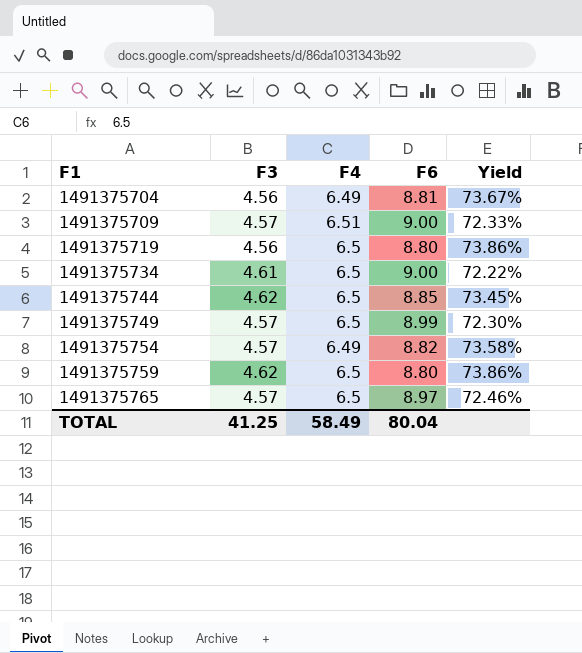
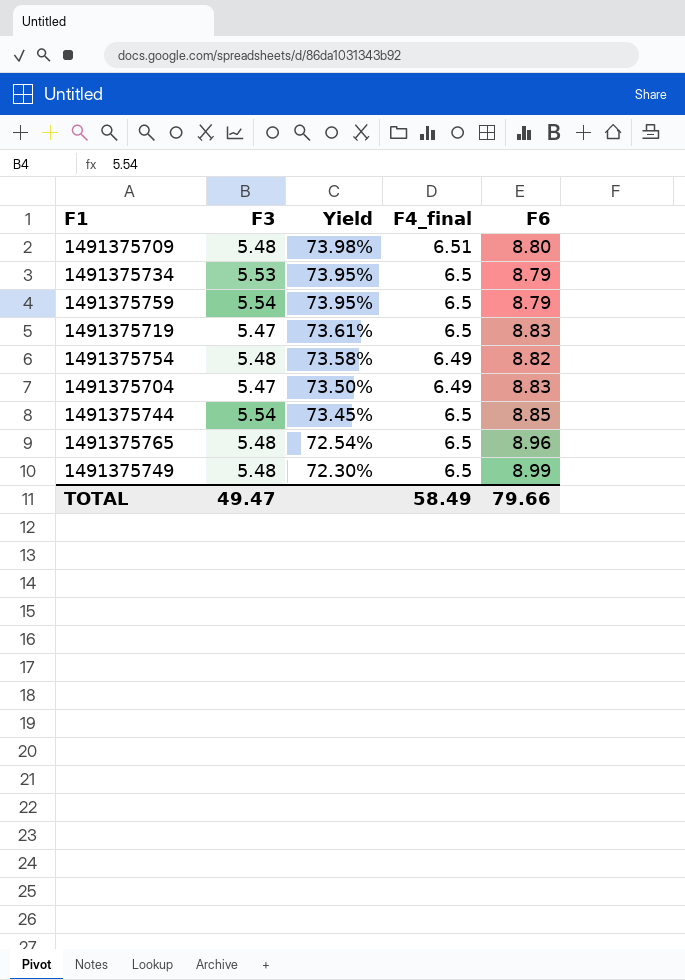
row order: F1 ascending -> Yield descending
column Yield | position: 5 -> 3
column name: F4 -> F4_final
1491375709 | F3: 4.57 -> 5.48
1491375709 | Yield: 72.33% -> 73.98%
1491375709 | F6: 9.00 -> 8.80
1491375734 | F3: 4.61 -> 5.53
1491375734 | Yield: 72.22% -> 73.95%
1491375734 | F6: 9.00 -> 8.79
1491375759 | F3: 4.62 -> 5.54
1491375759 | Yield: 73.86% -> 73.95%
1491375759 | F6: 8.80 -> 8.79
1491375719 | F3: 4.56 -> 5.47
1491375719 | Yield: 73.86% -> 73.61%
1491375719 | F6: 8.80 -> 8.83
1491375754 | F3: 4.57 -> 5.48
1491375704 | F3: 4.56 -> 5.47
1491375704 | Yield: 73.67% -> 73.50%
1491375704 | F6: 8.81 -> 8.83
1491375744 | F3: 4.62 -> 5.54
1491375765 | F3: 4.57 -> 5.48
1491375765 | Yield: 72.46% -> 72.54%
1491375765 | F6: 8.97 -> 8.96
1491375749 | F3: 4.57 -> 5.48
TOTAL | F3: 41.25 -> 49.47
TOTAL | F6: 80.04 -> 79.66

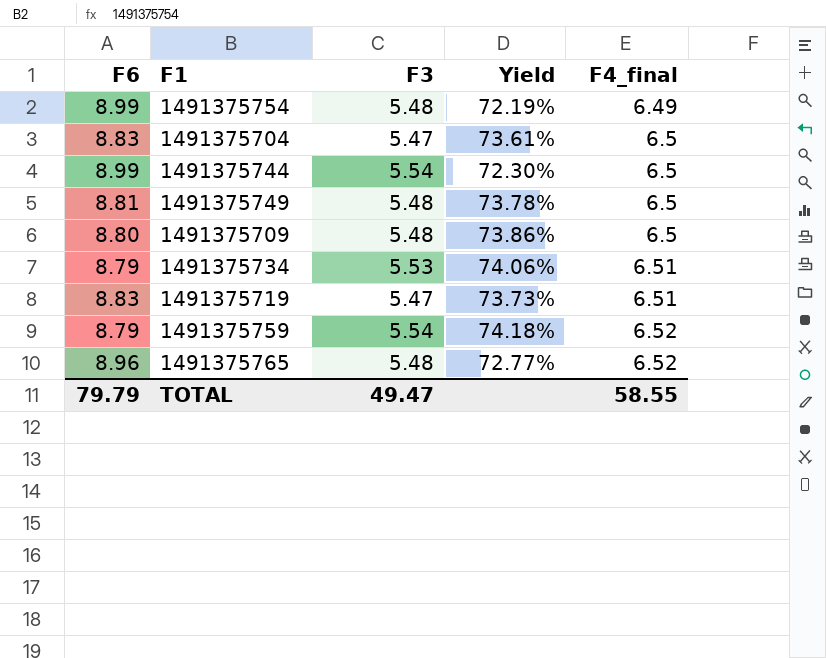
row order: Yield descending -> F4_final ascending
column F6 | position: 5 -> 1
1491375754 | F6: 8.82 -> 8.99
1491375754 | Yield: 73.58% -> 72.19%
1491375704 | Yield: 73.50% -> 73.61%
1491375704 | F4_final: 6.49 -> 6.5
1491375744 | F6: 8.85 -> 8.99
1491375744 | Yield: 73.45% -> 72.30%
1491375749 | F6: 8.99 -> 8.81
1491375749 | Yield: 72.30% -> 73.78%
1491375709 | Yield: 73.98% -> 73.86%
1491375709 | F4_final: 6.51 -> 6.5
1491375734 | Yield: 73.95% -> 74.06%
1491375734 | F4_final: 6.5 -> 6.51
1491375719 | Yield: 73.61% -> 73.73%
1491375719 | F4_final: 6.5 -> 6.51
1491375759 | Yield: 73.95% -> 74.18%
1491375759 | F4_final: 6.5 -> 6.52
1491375765 | Yield: 72.54% -> 72.77%
1491375765 | F4_final: 6.5 -> 6.52
TOTAL | F6: 79.66 -> 79.79
TOTAL | F4_final: 58.49 -> 58.55

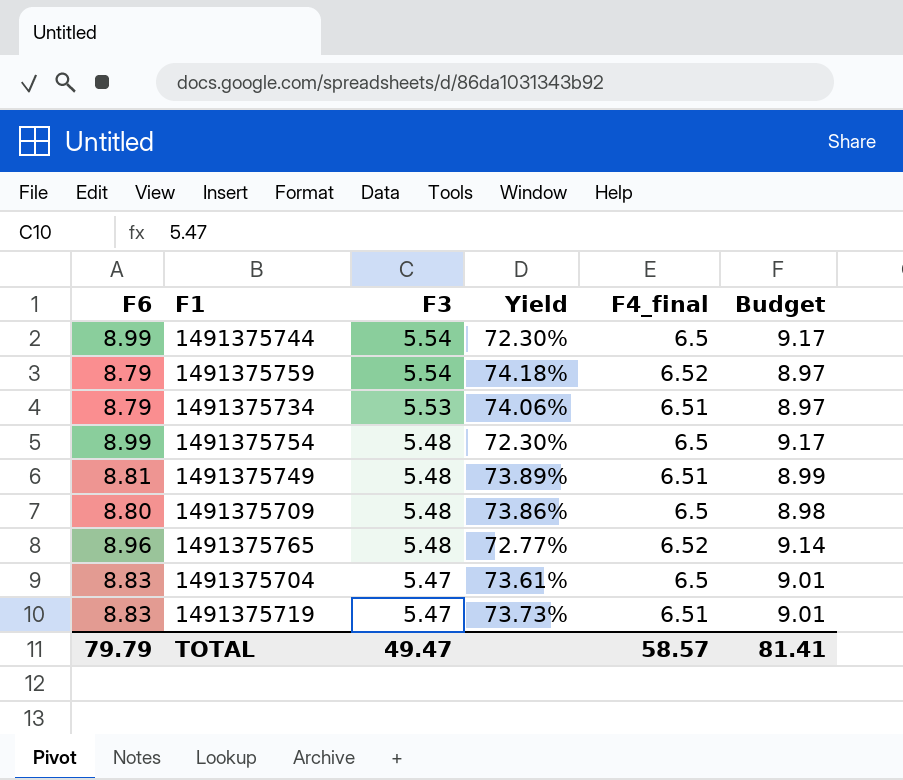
row order: F4_final ascending -> F3 descending
column Budget | formula: none -> [F6] * 1.02
1491375754 | Yield: 72.19% -> 72.30%
1491375754 | F4_final: 6.49 -> 6.5
1491375749 | Yield: 73.78% -> 73.89%
1491375749 | F4_final: 6.5 -> 6.51
TOTAL | F4_final: 58.55 -> 58.57

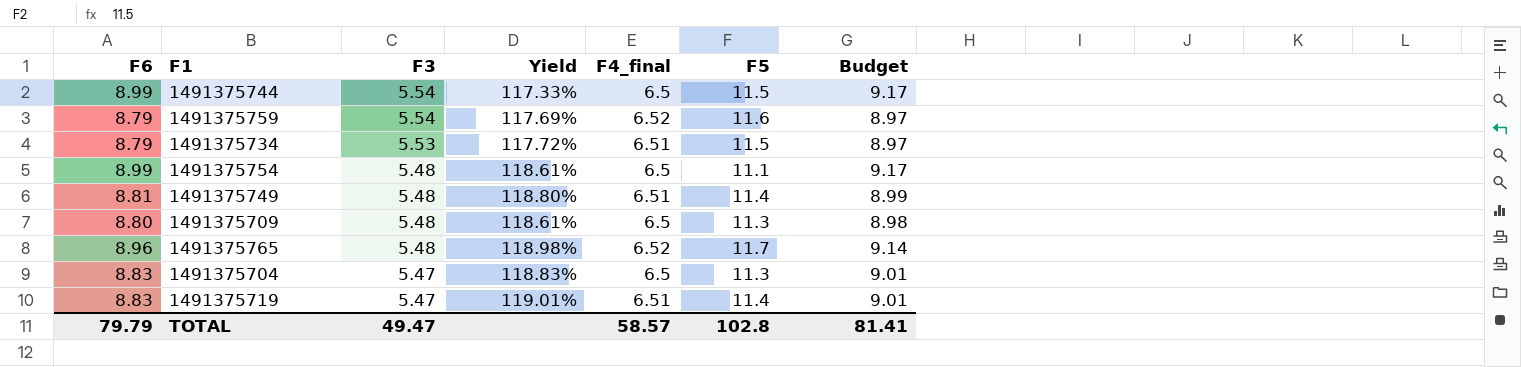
column Yield | formula: [F4_final] / [F6] -> [F4_final] / [F3]
column F5 | position: none -> 6

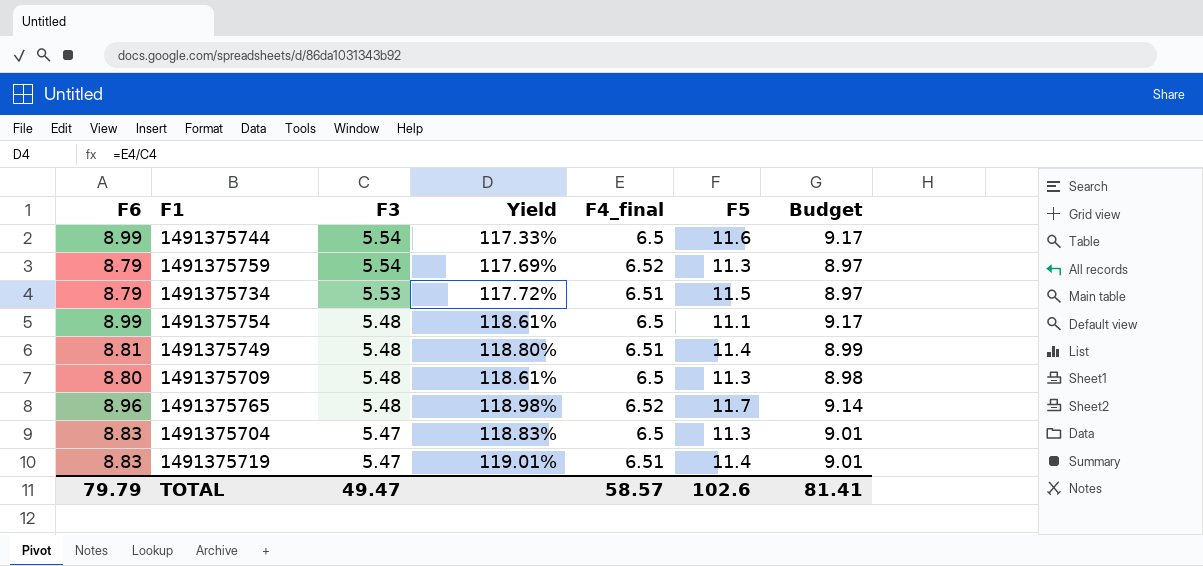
1491375744 | F5: 11.5 -> 11.6
1491375759 | F5: 11.6 -> 11.3
TOTAL | F5: 102.8 -> 102.6

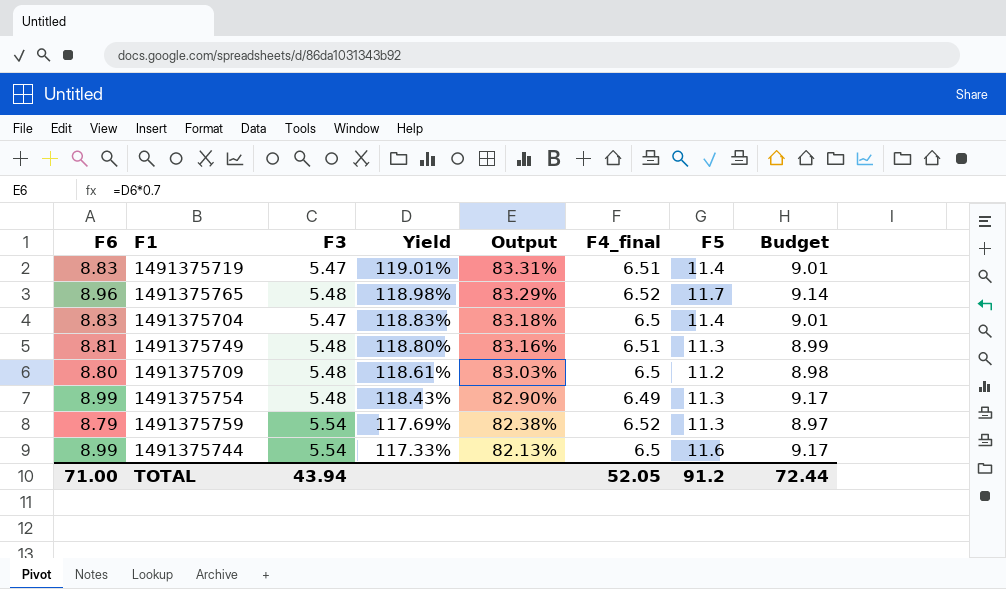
row order: F3 descending -> Yield descending
column Output | formula: none -> [Yield] * 0.7
row 1491375734: 8.79 | 5.53 | 117.72% | 6.51 | 11.5 | 8.97 -> none
1491375704 | F5: 11.3 -> 11.4
1491375749 | F5: 11.4 -> 11.3
1491375709 | F5: 11.3 -> 11.2
1491375754 | Yield: 118.61% -> 118.43%
1491375754 | F4_final: 6.5 -> 6.49
1491375754 | F5: 11.1 -> 11.3
TOTAL | F6: 79.79 -> 71.00
TOTAL | F3: 49.47 -> 43.94
TOTAL | F4_final: 58.57 -> 52.05
TOTAL | F5: 102.6 -> 91.2
TOTAL | Budget: 81.41 -> 72.44

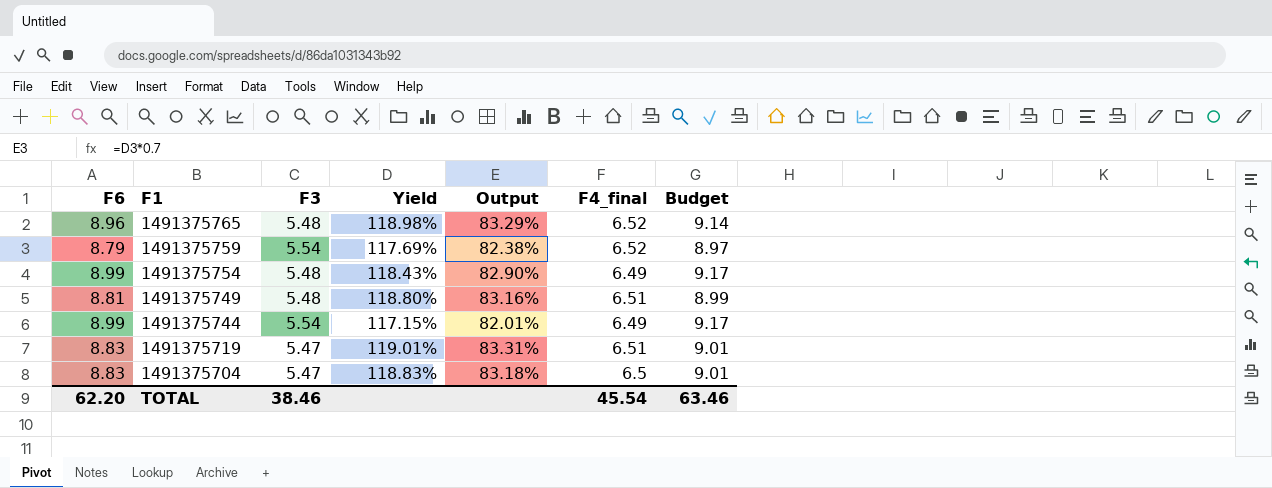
row order: Yield descending -> F1 descending
column F5 | position: 7 -> none
row 1491375709: 8.80 | 5.48 | 118.61% | 83.03% | 6.5 | 11.2 | 8.98 -> none
1491375744 | Yield: 117.33% -> 117.15%
1491375744 | Output: 82.13% -> 82.01%
1491375744 | F4_final: 6.5 -> 6.49
TOTAL | F6: 71.00 -> 62.20
TOTAL | F3: 43.94 -> 38.46
TOTAL | F4_final: 52.05 -> 45.54
TOTAL | Budget: 72.44 -> 63.46

